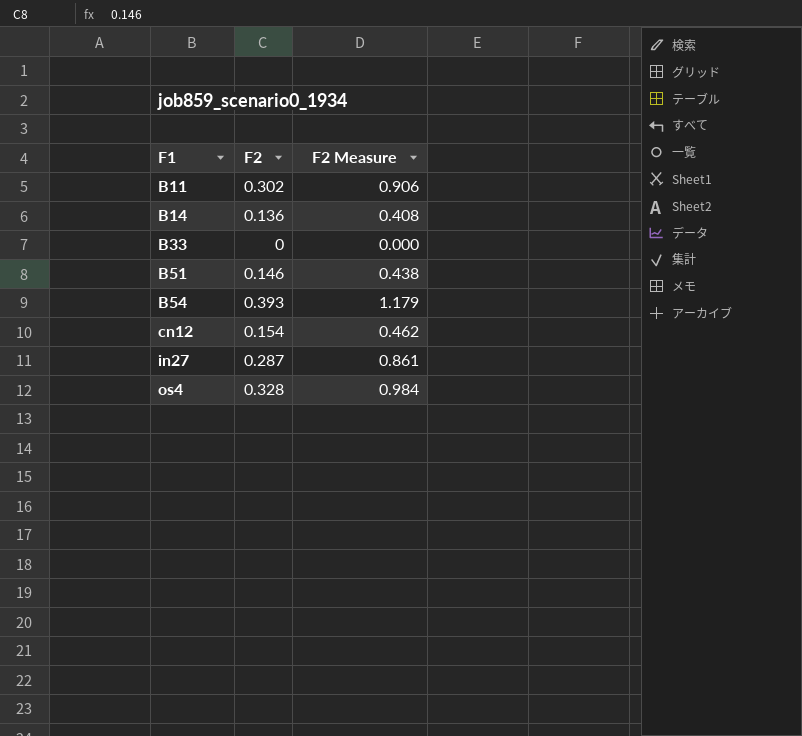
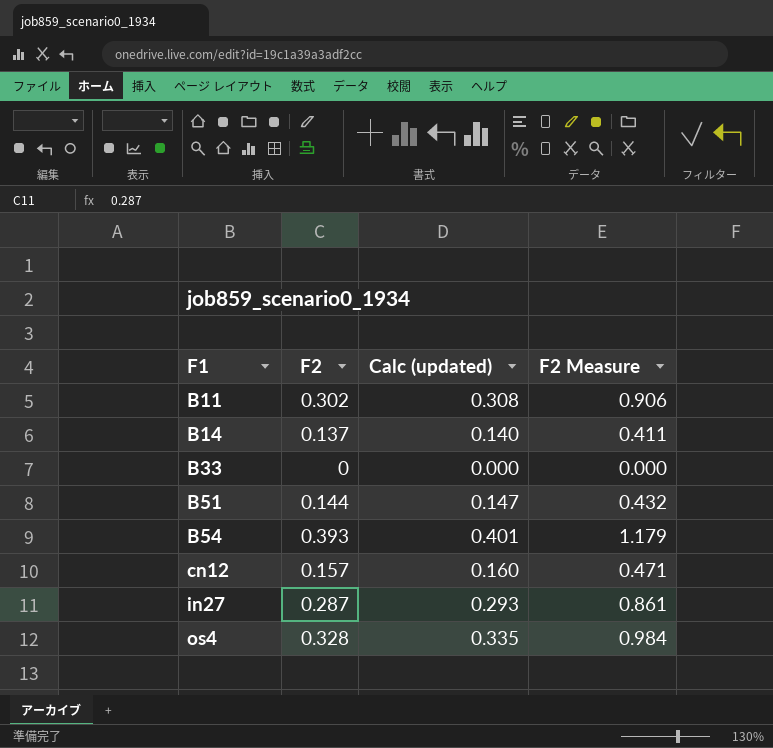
column Calc (updated) | formula: none -> [F2] * 1.02
B14 | F2: 0.136 -> 0.137
B14 | F2 Measure: 0.408 -> 0.411
B51 | F2: 0.146 -> 0.144
B51 | F2 Measure: 0.438 -> 0.432
cn12 | F2: 0.154 -> 0.157
cn12 | F2 Measure: 0.462 -> 0.471

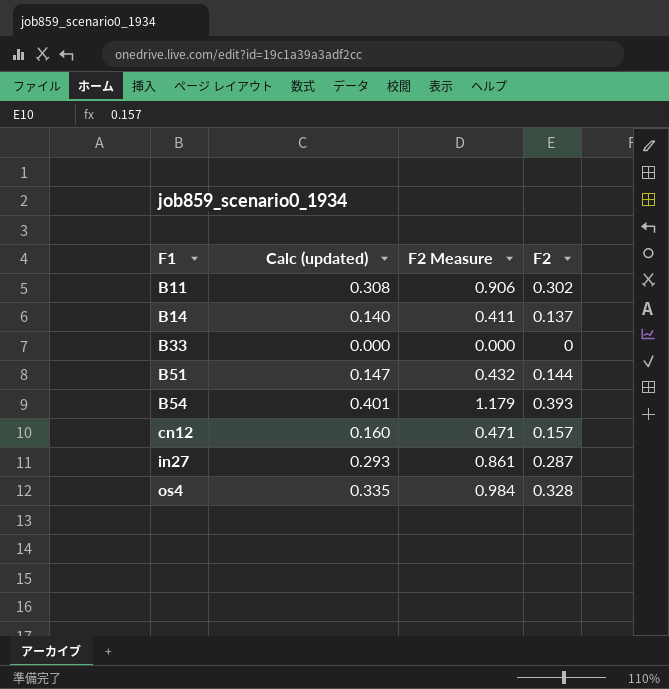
column F2 | position: 2 -> 4

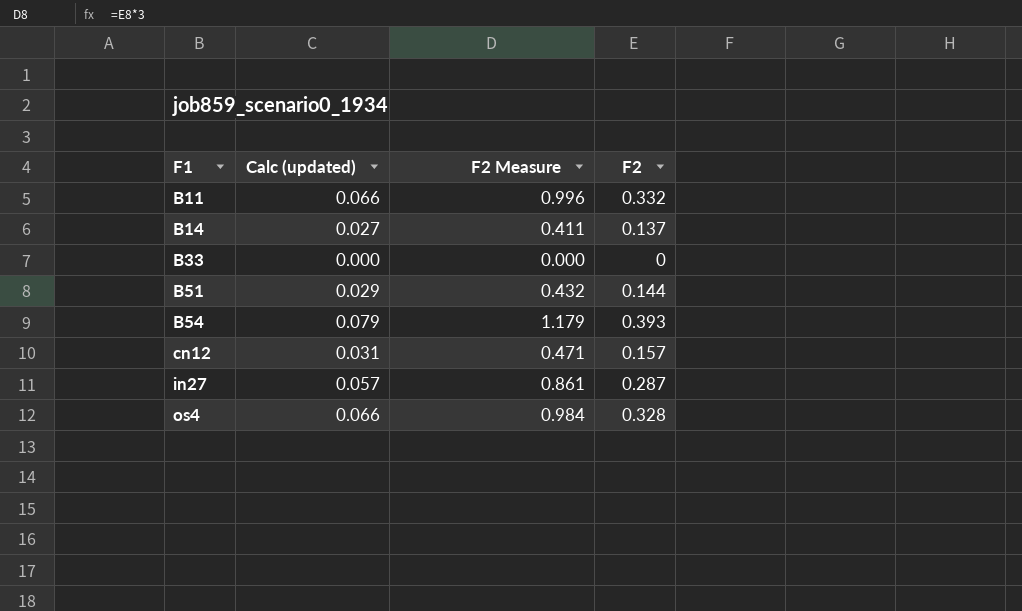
column Calc (updated) | formula: [F2] * 1.02 -> [F2] * 0.2
B11 | F2 Measure: 0.906 -> 0.996
B11 | F2: 0.302 -> 0.332

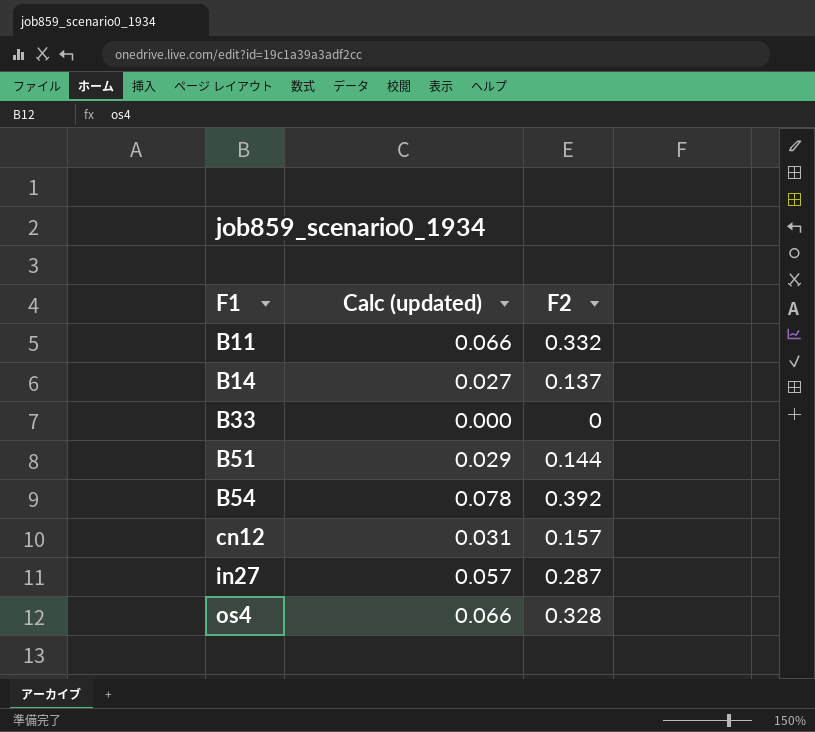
column F2 Measure | formula: [F2] * 3 -> none
B54 | Calc (updated): 0.079 -> 0.078
B54 | F2: 0.393 -> 0.392

